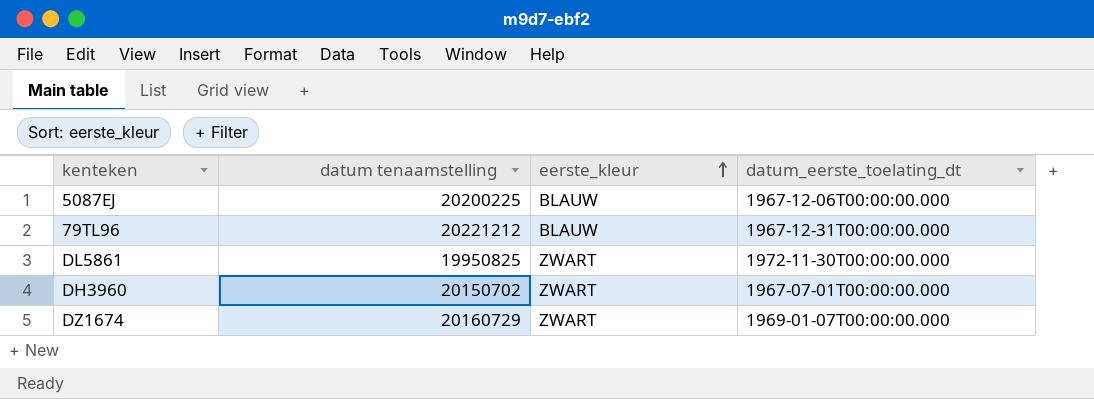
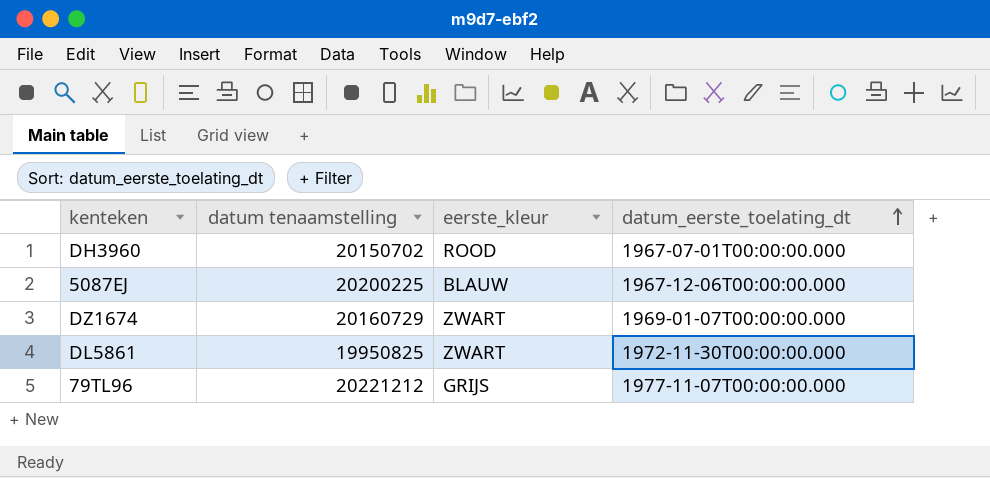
row order: eerste_kleur ascending -> datum_eerste_toelating_dt ascending
DH3960 | eerste_kleur: ZWART -> ROOD
79TL96 | eerste_kleur: BLAUW -> GRIJS
79TL96 | datum_eerste_toelating_dt: 1967-12-31T00:00:00.000 -> 1977-11-07T00:00:00.000

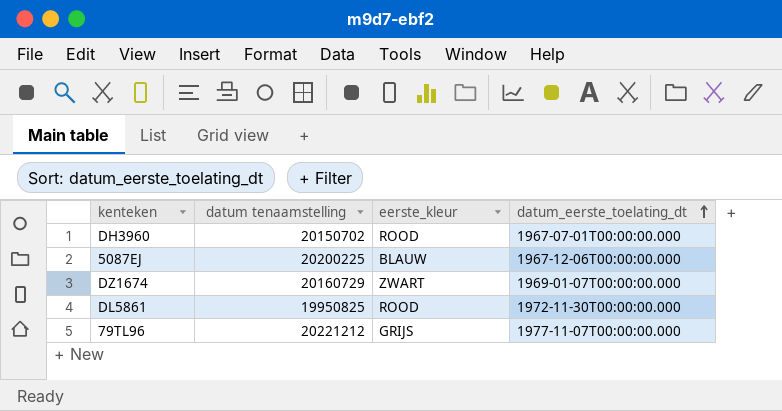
DL5861 | eerste_kleur: ZWART -> ROOD

